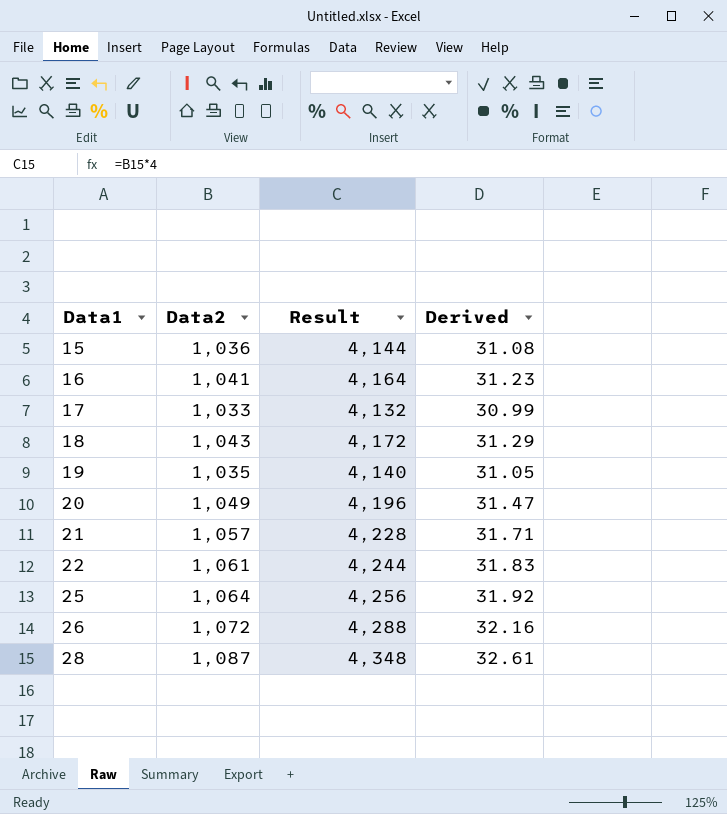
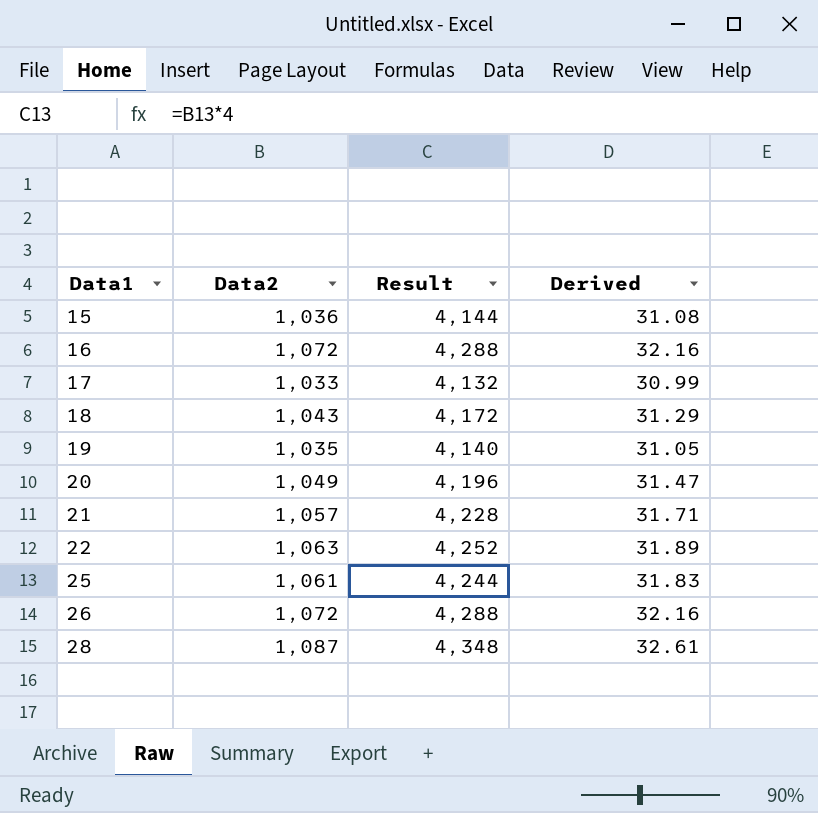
16 | Data2: 1,041 -> 1,072
16 | Result: 4,164 -> 4,288
16 | Derived: 31.23 -> 32.16
22 | Data2: 1,061 -> 1,063
22 | Result: 4,244 -> 4,252
22 | Derived: 31.83 -> 31.89
25 | Data2: 1,064 -> 1,061
25 | Result: 4,256 -> 4,244
25 | Derived: 31.92 -> 31.83

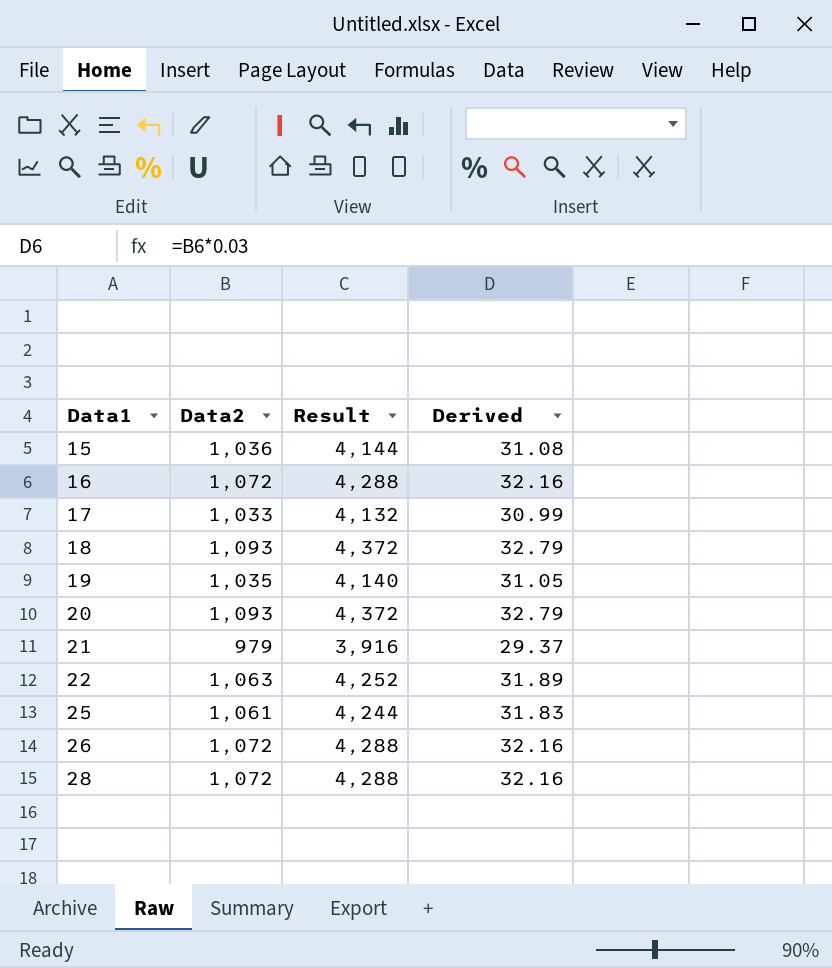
18 | Data2: 1,043 -> 1,093
18 | Result: 4,172 -> 4,372
18 | Derived: 31.29 -> 32.79
20 | Data2: 1,049 -> 1,093
20 | Result: 4,196 -> 4,372
20 | Derived: 31.47 -> 32.79
21 | Data2: 1,057 -> 979
21 | Result: 4,228 -> 3,916
21 | Derived: 31.71 -> 29.37
28 | Data2: 1,087 -> 1,072
28 | Result: 4,348 -> 4,288
28 | Derived: 32.61 -> 32.16

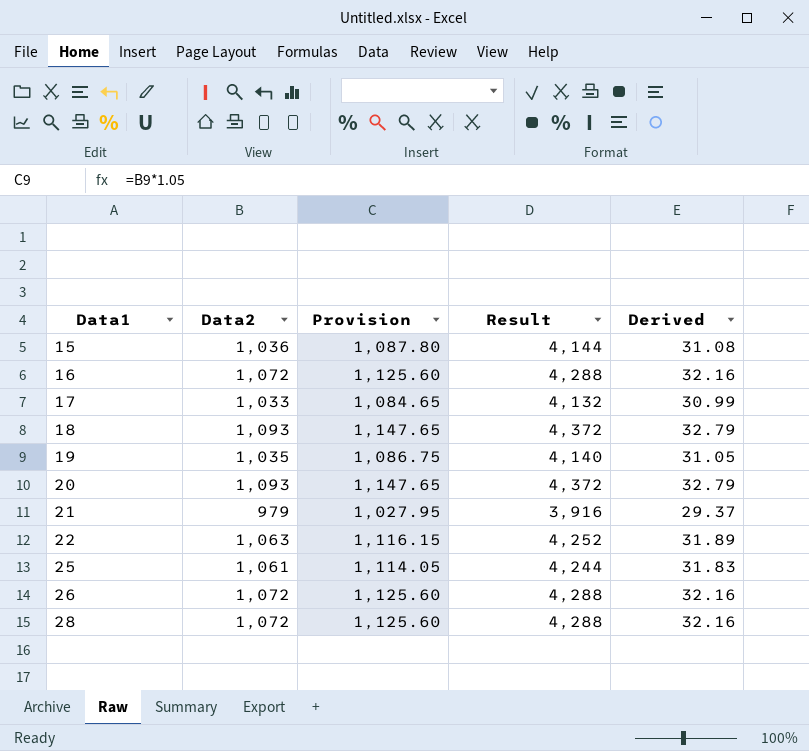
column Provision | formula: none -> [Data2] * 1.05

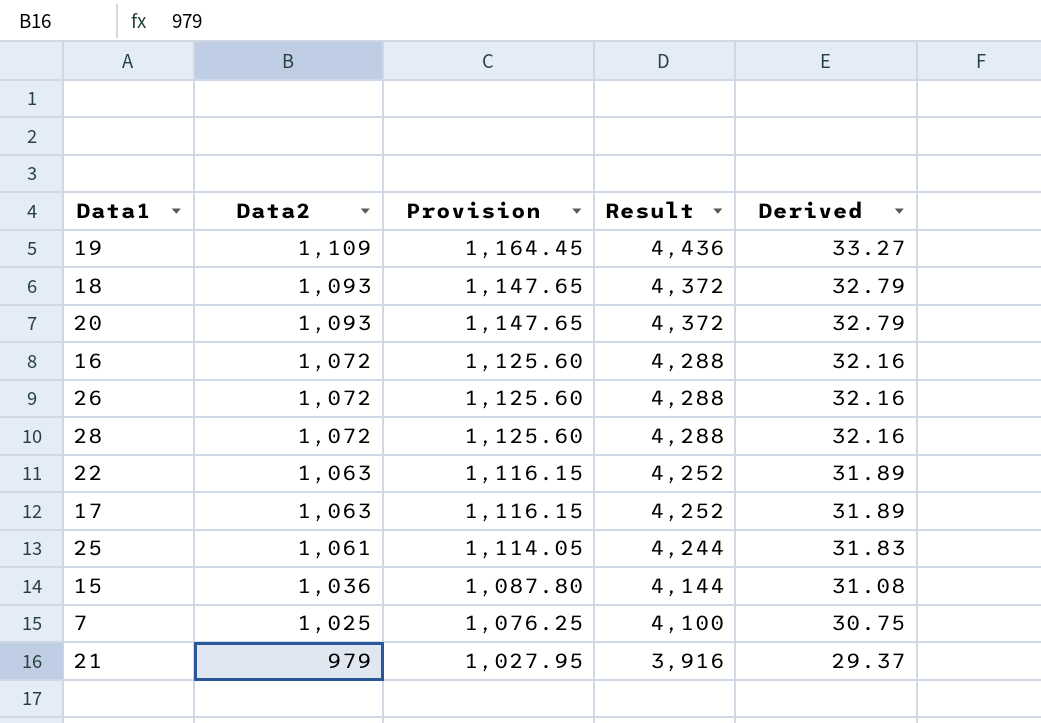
row order: Data1 ascending -> Data2 descending
19 | Data2: 1,035 -> 1,109
19 | Provision: 1,086.75 -> 1,164.45
19 | Result: 4,140 -> 4,436
19 | Derived: 31.05 -> 33.27
17 | Data2: 1,033 -> 1,063
17 | Provision: 1,084.65 -> 1,116.15
17 | Result: 4,132 -> 4,252
17 | Derived: 30.99 -> 31.89
row 7: none -> 1,025 | 1,076.25 | 4,100 | 30.75

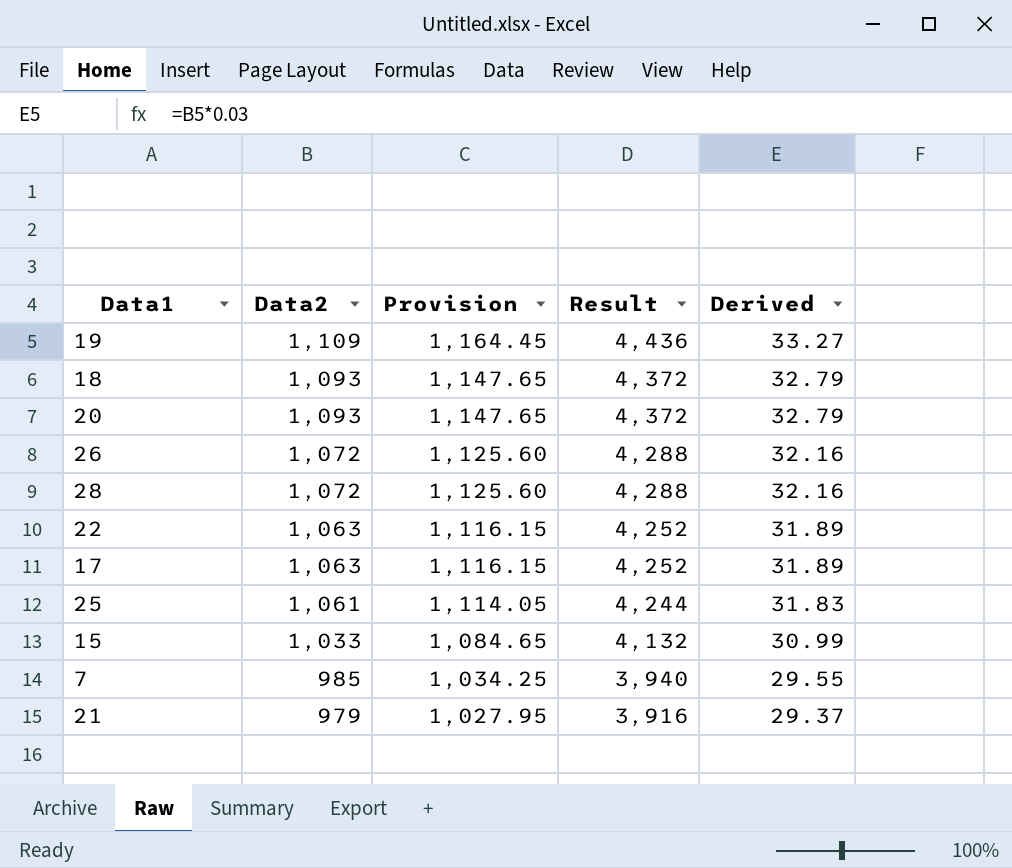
row 16: 1,072 | 1,125.60 | 4,288 | 32.16 -> none
15 | Data2: 1,036 -> 1,033
15 | Provision: 1,087.80 -> 1,084.65
15 | Result: 4,144 -> 4,132
15 | Derived: 31.08 -> 30.99
7 | Data2: 1,025 -> 985
7 | Provision: 1,076.25 -> 1,034.25
7 | Result: 4,100 -> 3,940
7 | Derived: 30.75 -> 29.55

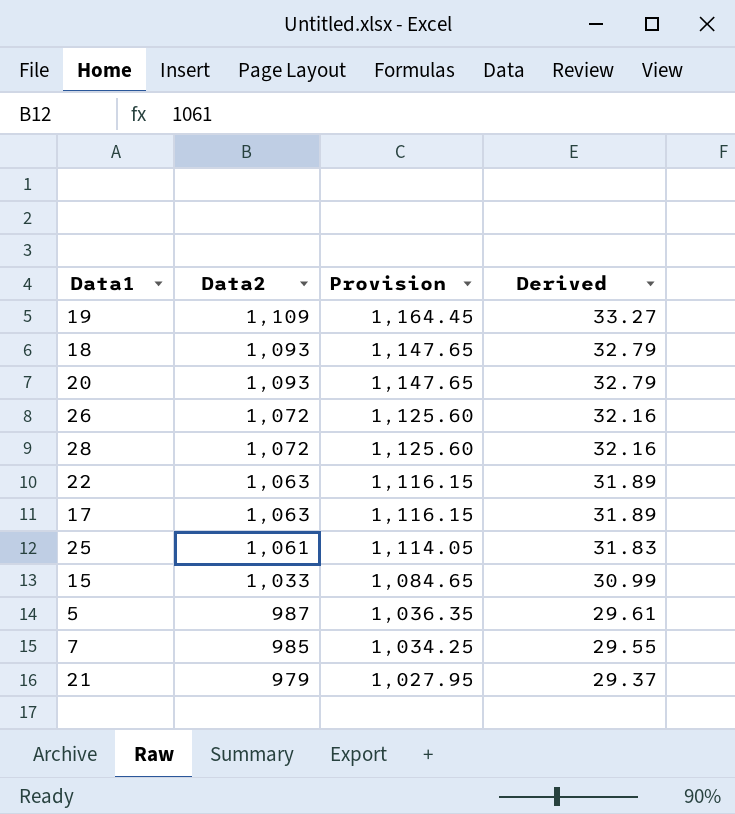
column Result | formula: [Data2] * 4 -> none
row 5: none -> 987 | 1,036.35 | 29.61

